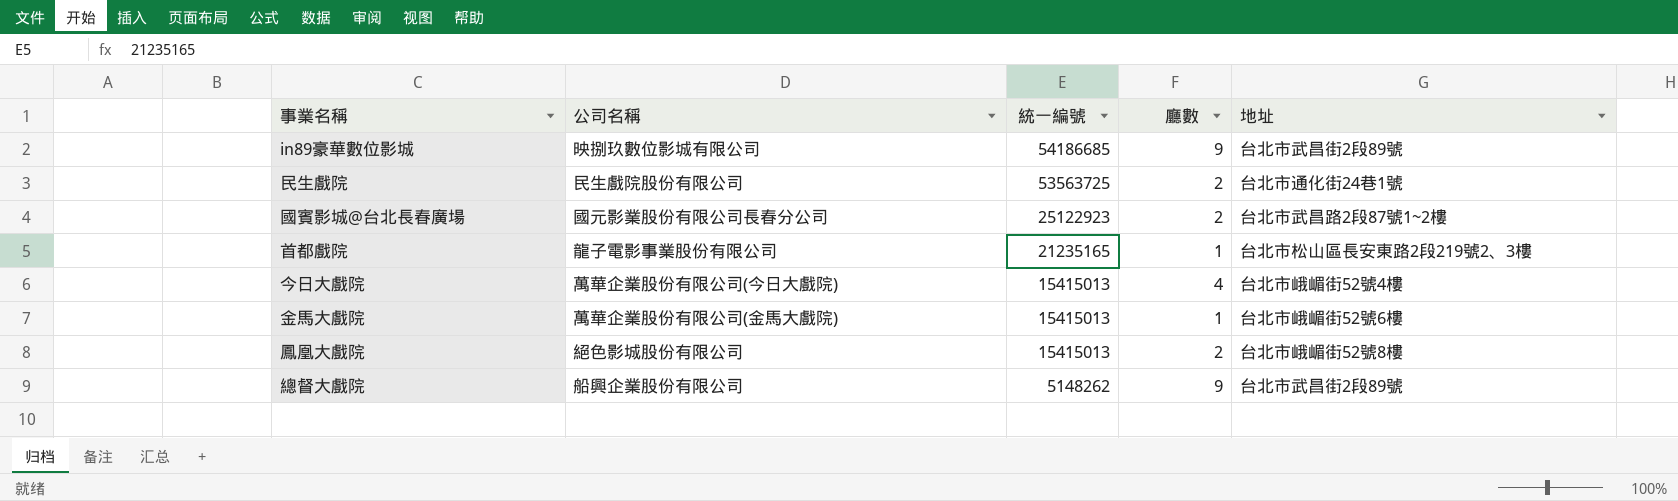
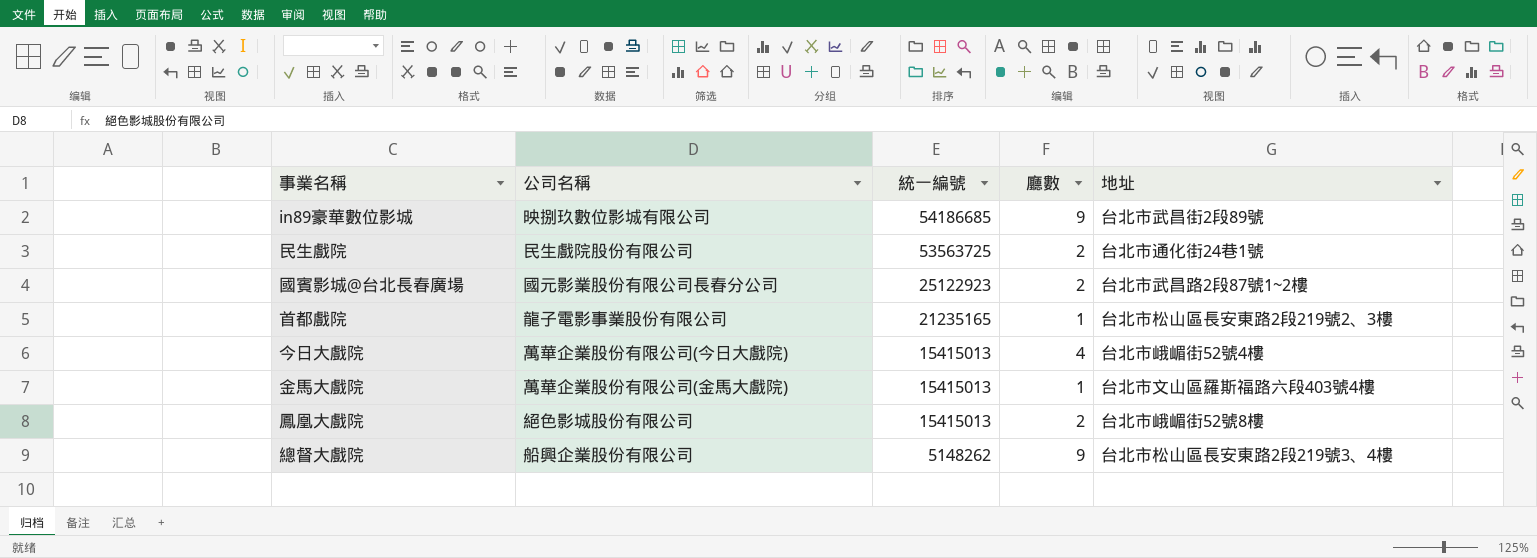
金馬大戲院 | 地址: 台北市峨嵋街52號6樓 -> 台北市文山區羅斯福路六段403號4樓
總督大戲院 | 地址: 台北市武昌街2段89號 -> 台北市松山區長安東路2段219號3、4樓

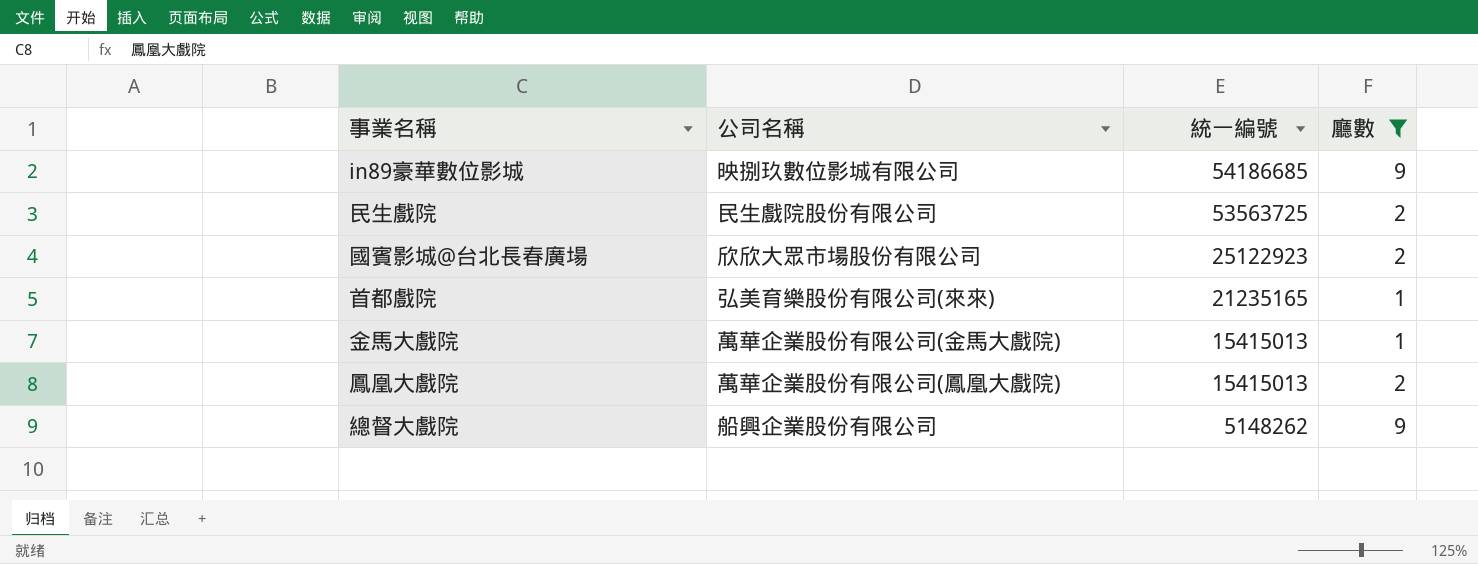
filter: none -> 廳數 != 4
column 地址 | position: 5 -> none
國賓影城@台北長春廣場 | 公司名稱: 國元影業股份有限公司長春分公司 -> 欣欣大眾市場股份有限公司
首都戲院 | 公司名稱: 龍子電影事業股份有限公司 -> 弘美育樂股份有限公司(來來)
鳳凰大戲院 | 公司名稱: 絕色影城股份有限公司 -> 萬華企業股份有限公司(鳳凰大戲院)

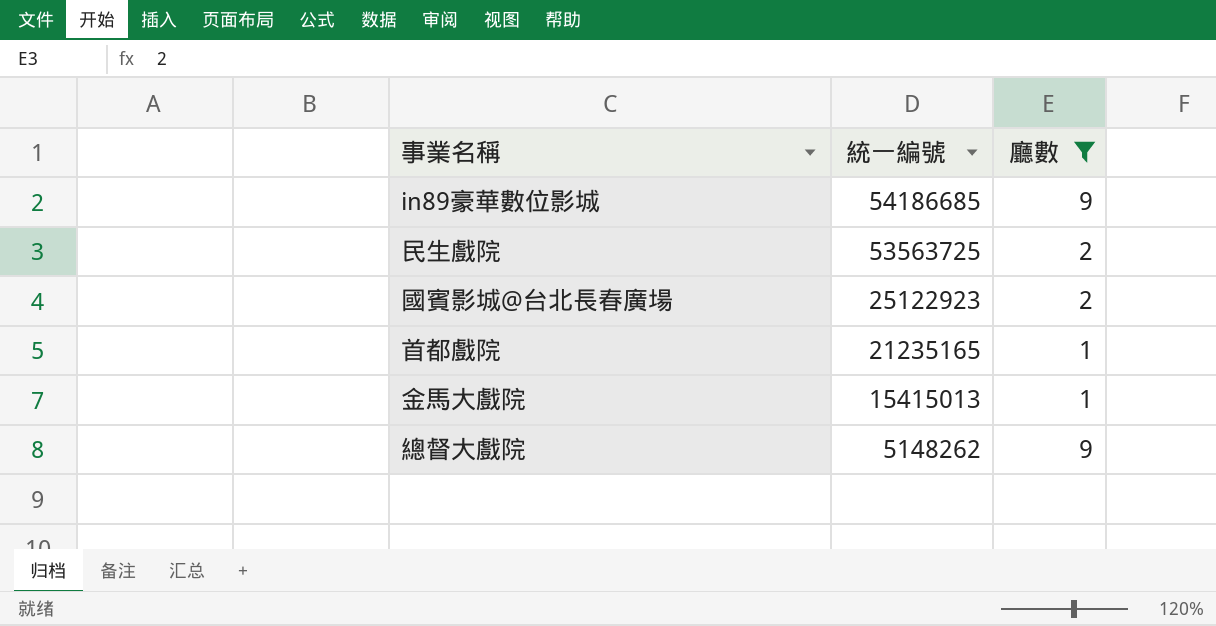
column 公司名稱 | position: 2 -> none
row 鳳凰大戲院: 萬華企業股份有限公司(鳳凰大戲院) | 15415013 | 2 -> none

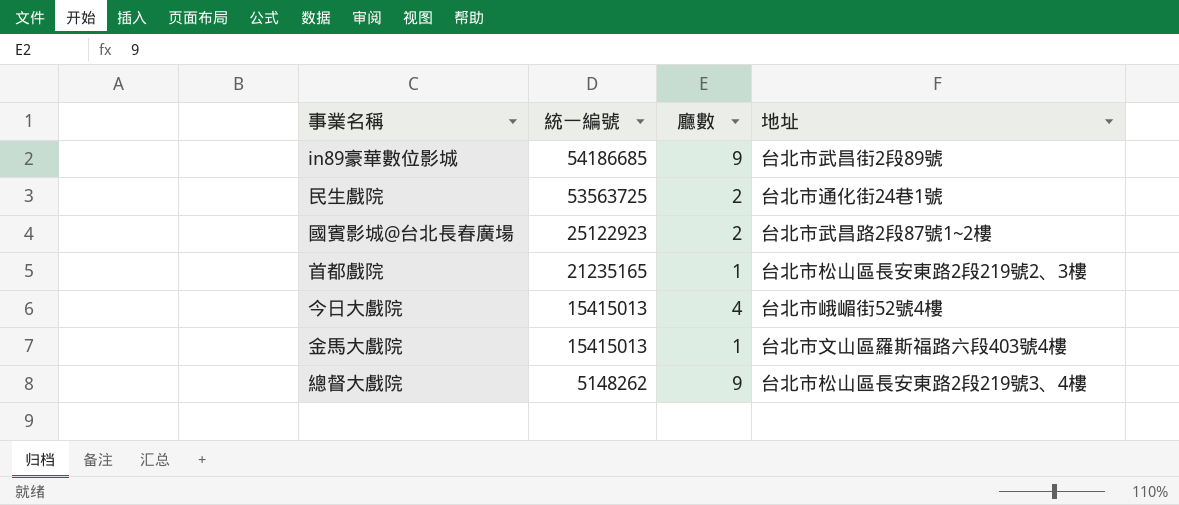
filter: 廳數 != 4 -> none
column 地址 | position: none -> 4

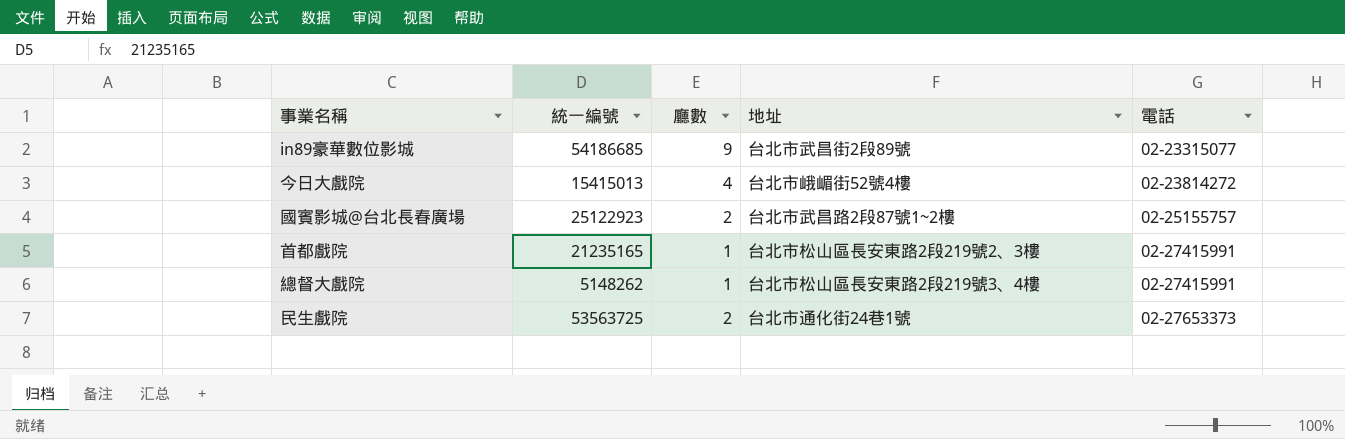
row order: 統一編號 descending -> 電話 ascending
column 電話 | position: none -> 5
row 金馬大戲院: 15415013 | 1 | 台北市文山區羅斯福路六段403號4樓 -> none
總督大戲院 | 廳數: 9 -> 1

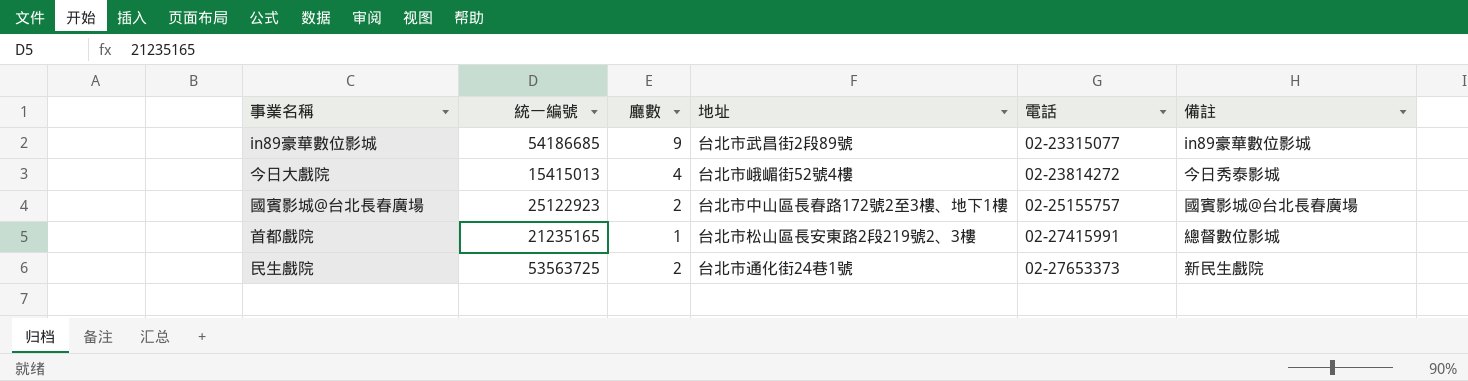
column 備註 | position: none -> 6
row 總督大戲院: 5148262 | 1 | 台北市松山區長安東路2段219號3、4樓 | 02-27415991 -> none
國賓影城@台北長春廣場 | 地址: 台北市武昌路2段87號1~2樓 -> 台北市中山區長春路172號2至3樓、地下1樓

